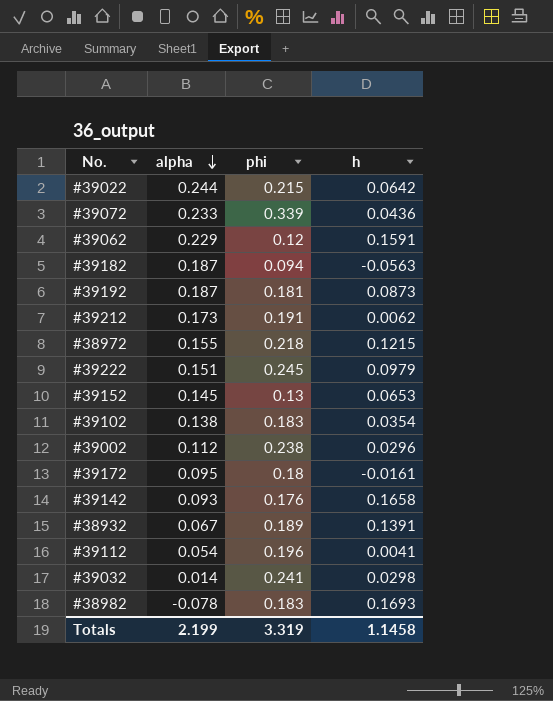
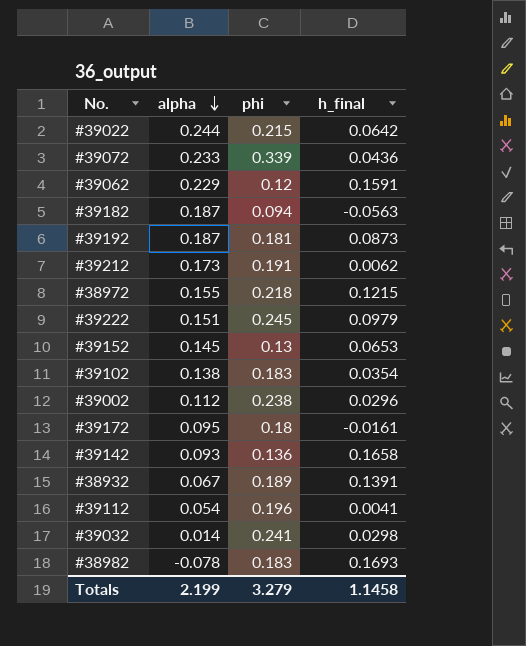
column name: h -> h_final
#39142 | phi: 0.176 -> 0.136
Totals | phi: 3.319 -> 3.279

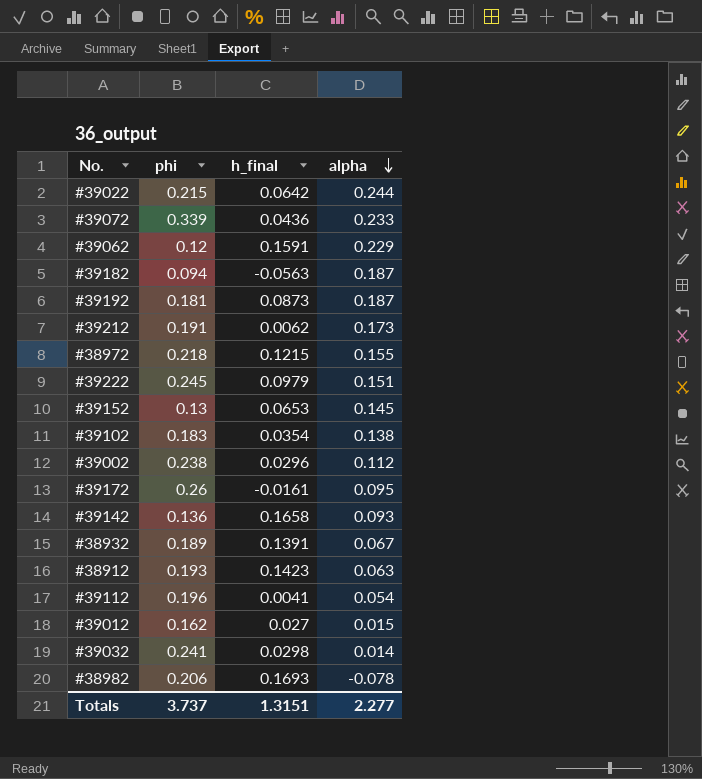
column alpha | position: 2 -> 4
#39172 | phi: 0.18 -> 0.26
row #38912: none -> 0.193 | 0.1423 | 0.063
row #39012: none -> 0.162 | 0.027 | 0.015
#38982 | phi: 0.183 -> 0.206
Totals | phi: 3.279 -> 3.737
Totals | h_final: 1.1458 -> 1.3151
Totals | alpha: 2.199 -> 2.277

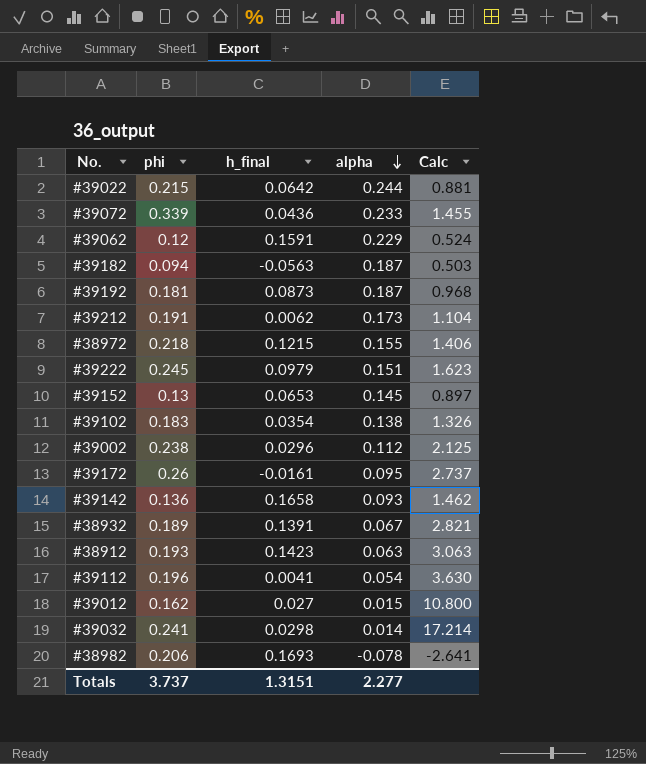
column Calc | formula: none -> [phi] / [alpha]

